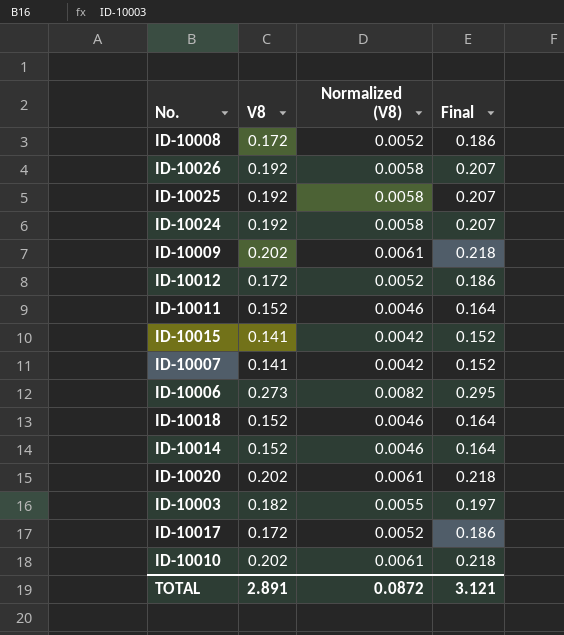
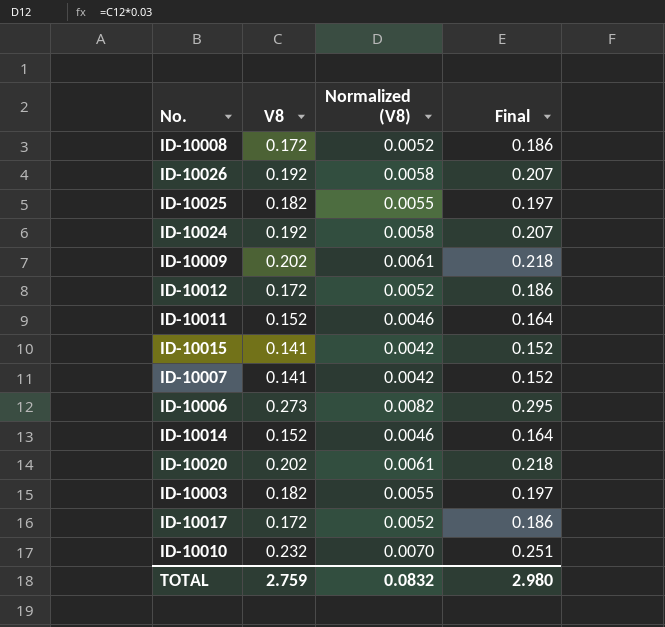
row ID-10018: 0.152 | 0.0046 | 0.164 -> none
ID-10025 | V8: 0.192 -> 0.182
ID-10025 | Normalized (V8): 0.0058 -> 0.0055
ID-10025 | Final: 0.207 -> 0.197
ID-10010 | V8: 0.202 -> 0.232
ID-10010 | Normalized (V8): 0.0061 -> 0.0070
ID-10010 | Final: 0.218 -> 0.251
TOTAL | V8: 2.891 -> 2.759
TOTAL | Normalized (V8): 0.0872 -> 0.0832
TOTAL | Final: 3.121 -> 2.980

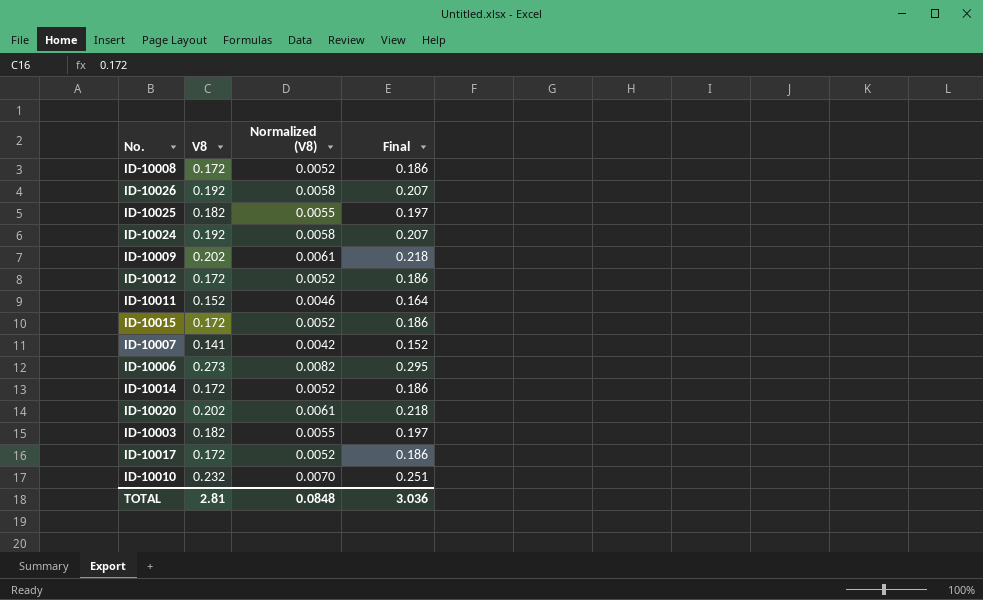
ID-10015 | V8: 0.141 -> 0.172
ID-10015 | Normalized (V8): 0.0042 -> 0.0052
ID-10015 | Final: 0.152 -> 0.186
ID-10014 | V8: 0.152 -> 0.172
ID-10014 | Normalized (V8): 0.0046 -> 0.0052
ID-10014 | Final: 0.164 -> 0.186
TOTAL | V8: 2.759 -> 2.81
TOTAL | Normalized (V8): 0.0832 -> 0.0848
TOTAL | Final: 2.980 -> 3.036

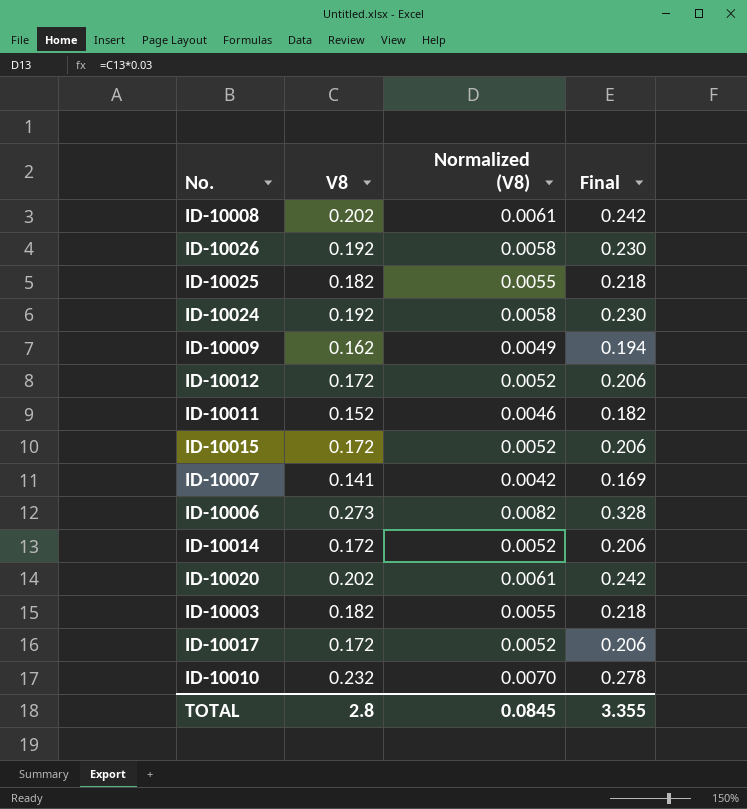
column Final | formula: [V8] * 1.08 -> [V8] * 1.2
ID-10008 | V8: 0.172 -> 0.202
ID-10008 | Normalized (V8): 0.0052 -> 0.0061
ID-10009 | V8: 0.202 -> 0.162
ID-10009 | Normalized (V8): 0.0061 -> 0.0049
TOTAL | V8: 2.81 -> 2.8
TOTAL | Normalized (V8): 0.0848 -> 0.0845
TOTAL | Final: 3.036 -> 3.355

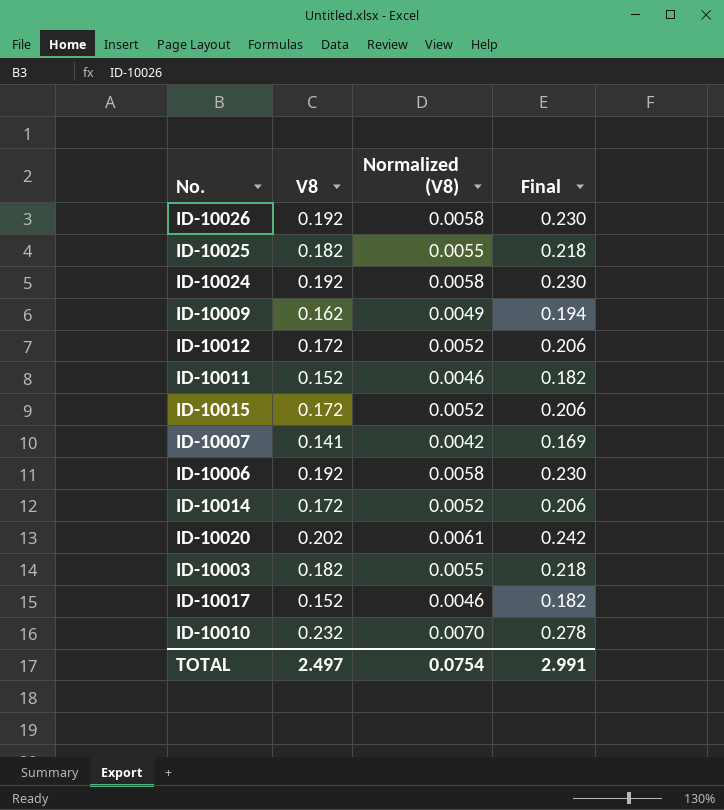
row ID-10008: 0.202 | 0.0061 | 0.242 -> none
ID-10006 | V8: 0.273 -> 0.192
ID-10006 | Normalized (V8): 0.0082 -> 0.0058
ID-10006 | Final: 0.328 -> 0.230
ID-10017 | V8: 0.172 -> 0.152
ID-10017 | Normalized (V8): 0.0052 -> 0.0046
ID-10017 | Final: 0.206 -> 0.182
TOTAL | V8: 2.8 -> 2.497
TOTAL | Normalized (V8): 0.0845 -> 0.0754
TOTAL | Final: 3.355 -> 2.991

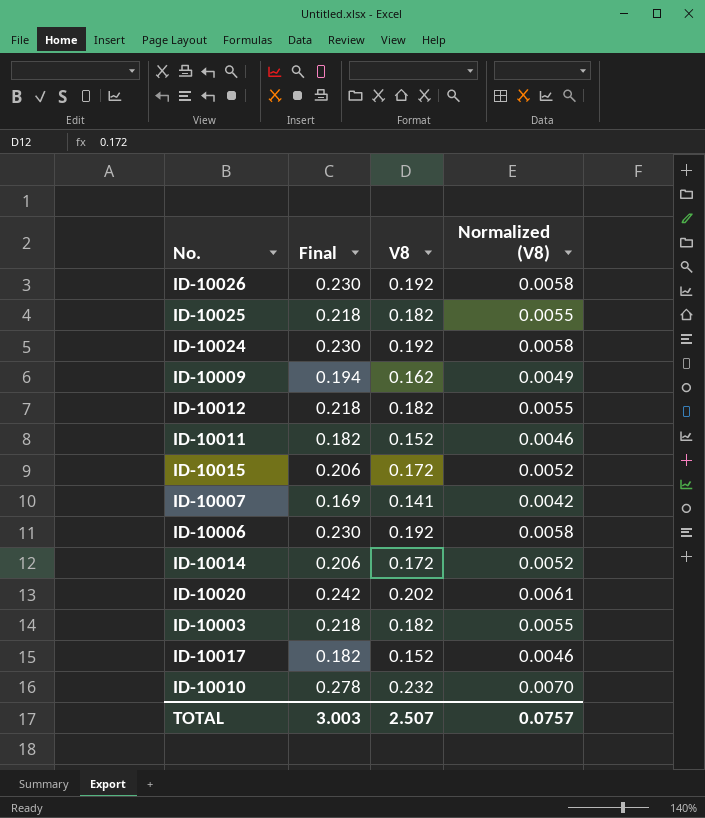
column Final | position: 4 -> 2
ID-10012 | Final: 0.206 -> 0.218
ID-10012 | V8: 0.172 -> 0.182
ID-10012 | Normalized (V8): 0.0052 -> 0.0055
TOTAL | Final: 2.991 -> 3.003
TOTAL | V8: 2.497 -> 2.507
TOTAL | Normalized (V8): 0.0754 -> 0.0757

